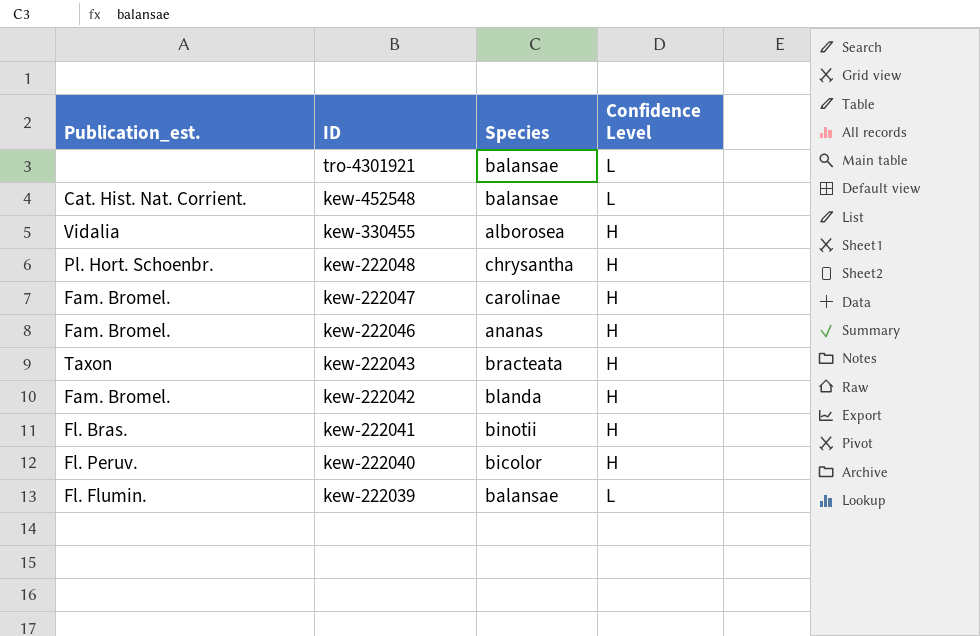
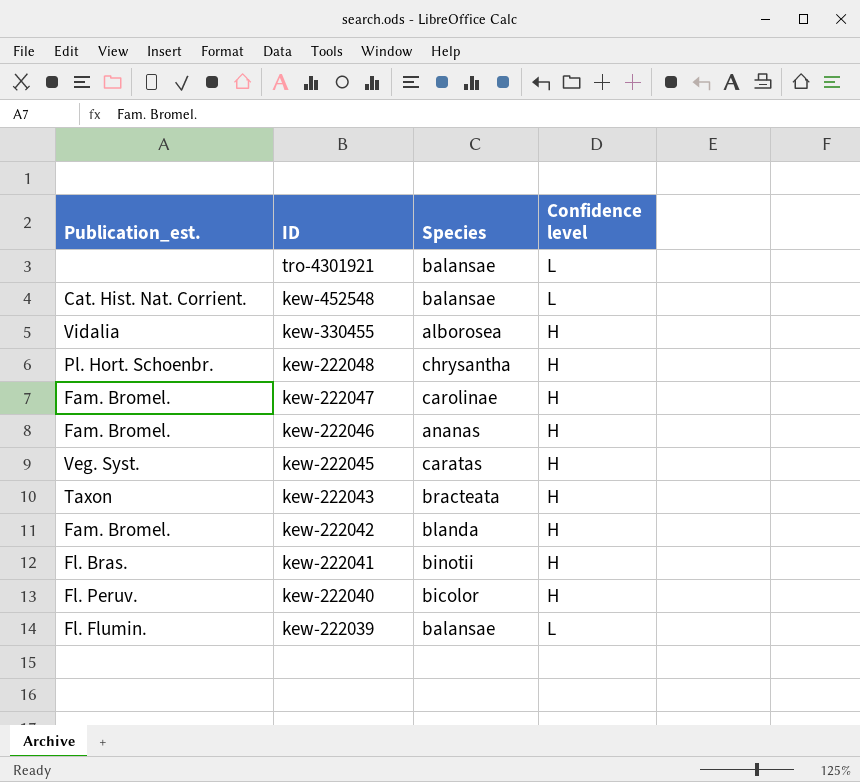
column name: Confidence Level -> Confidence level
row kew-222045: none -> Veg. Syst. | caratas | H

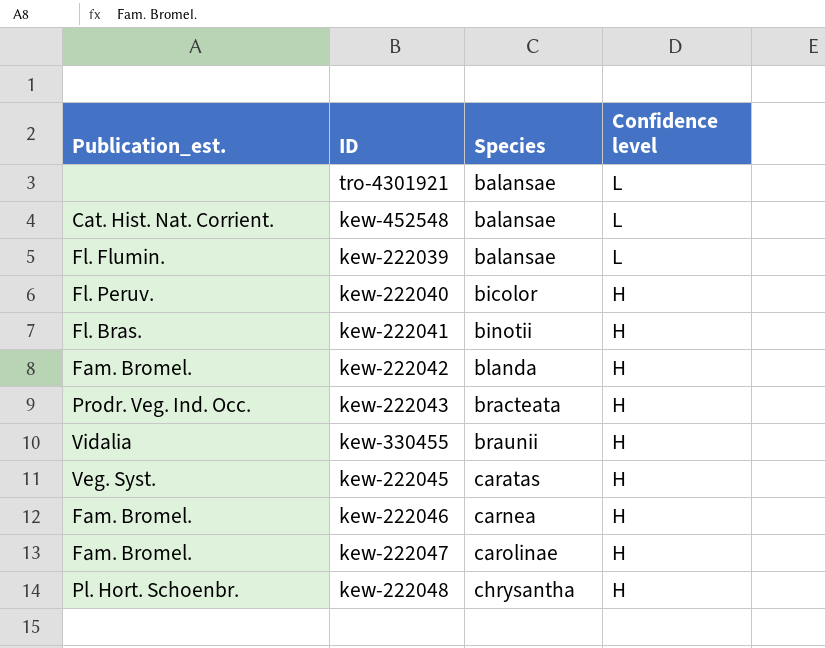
row order: ID descending -> Species ascending
kew-222043 | Publication_est.: Taxon -> Prodr. Veg. Ind. Occ.
kew-330455 | Species: alborosea -> braunii
kew-222046 | Species: ananas -> carnea

